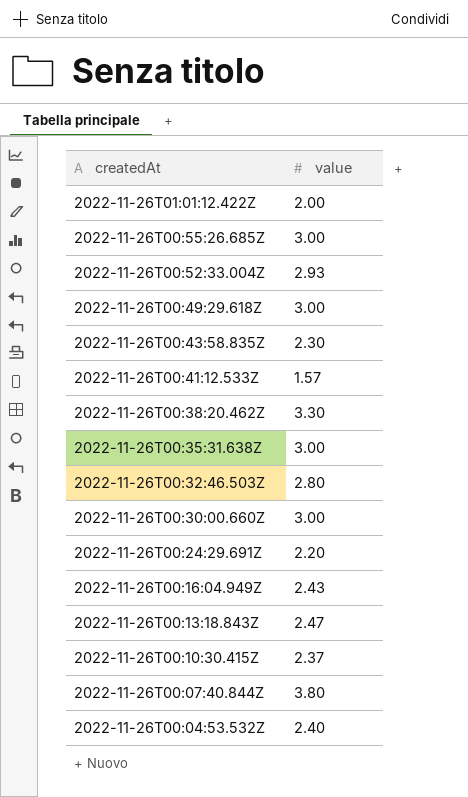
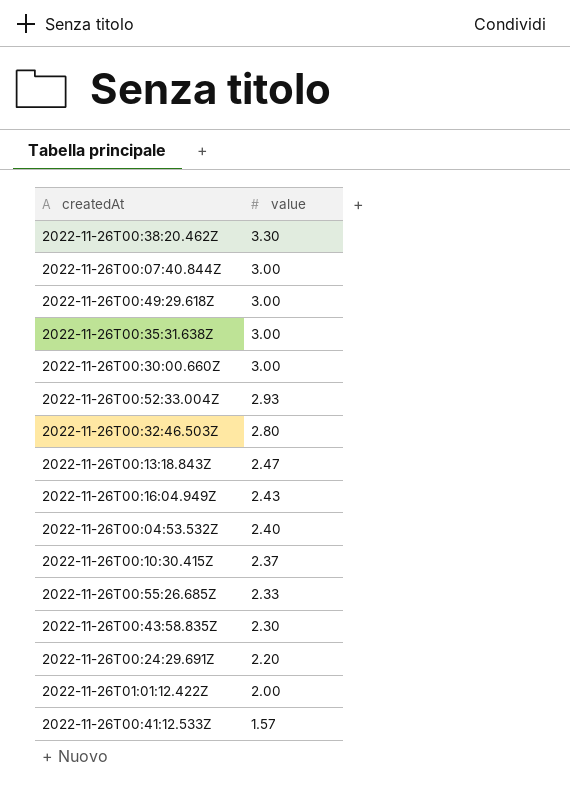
row order: createdAt descending -> value descending
2022-11-26T00:07:40.844Z | value: 3.80 -> 3.00
2022-11-26T00:55:26.685Z | value: 3.00 -> 2.33

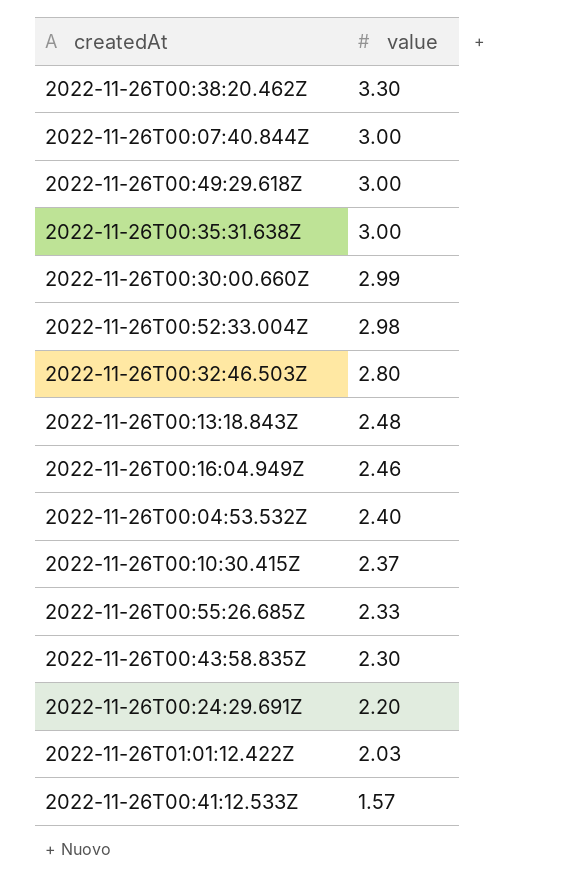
2022-11-26T00:30:00.660Z | value: 3.00 -> 2.99
2022-11-26T00:52:33.004Z | value: 2.93 -> 2.98
2022-11-26T00:13:18.843Z | value: 2.47 -> 2.48
2022-11-26T00:16:04.949Z | value: 2.43 -> 2.46
2022-11-26T01:01:12.422Z | value: 2.00 -> 2.03

